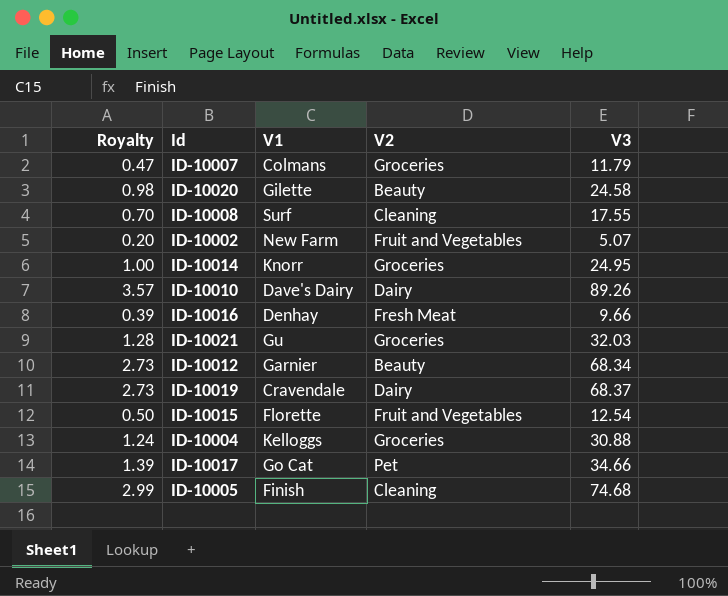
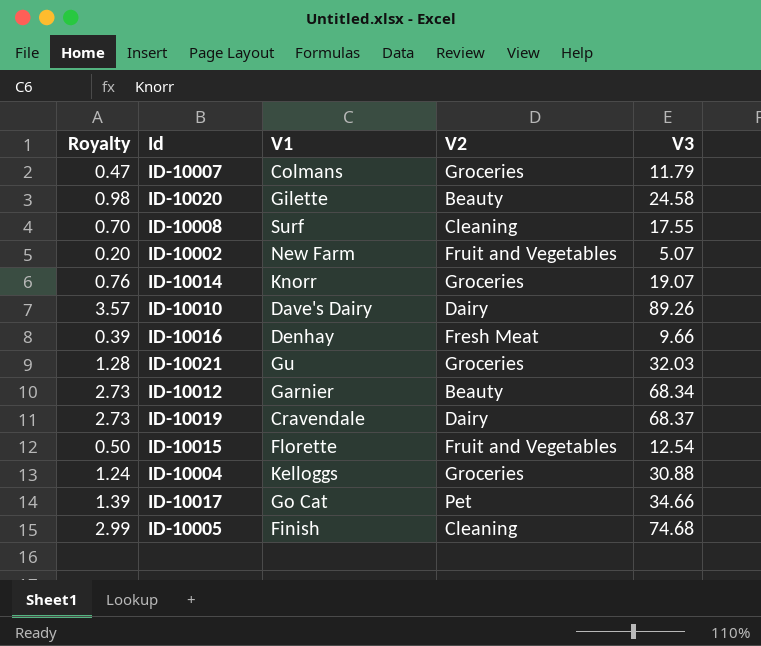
ID-10014 | Royalty: 1.00 -> 0.76
ID-10014 | V3: 24.95 -> 19.07

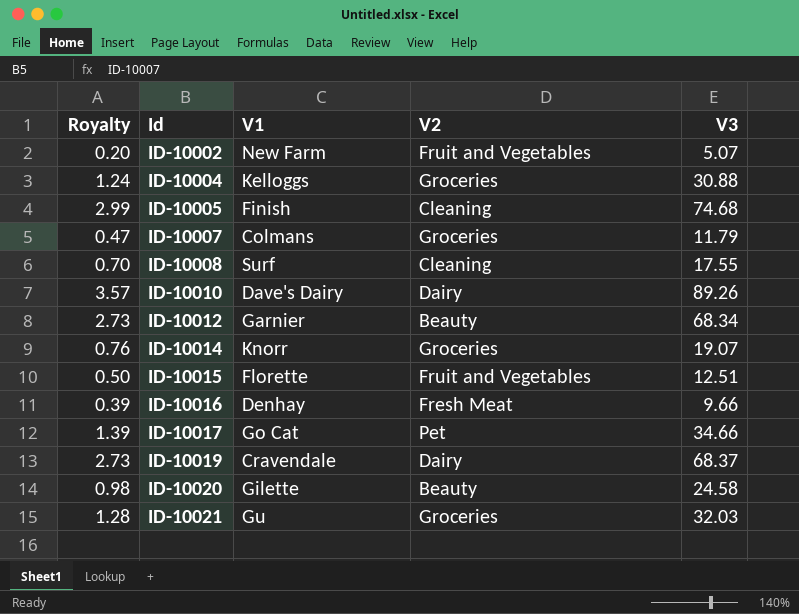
row order: none -> Id ascending
ID-10015 | V3: 12.54 -> 12.51

